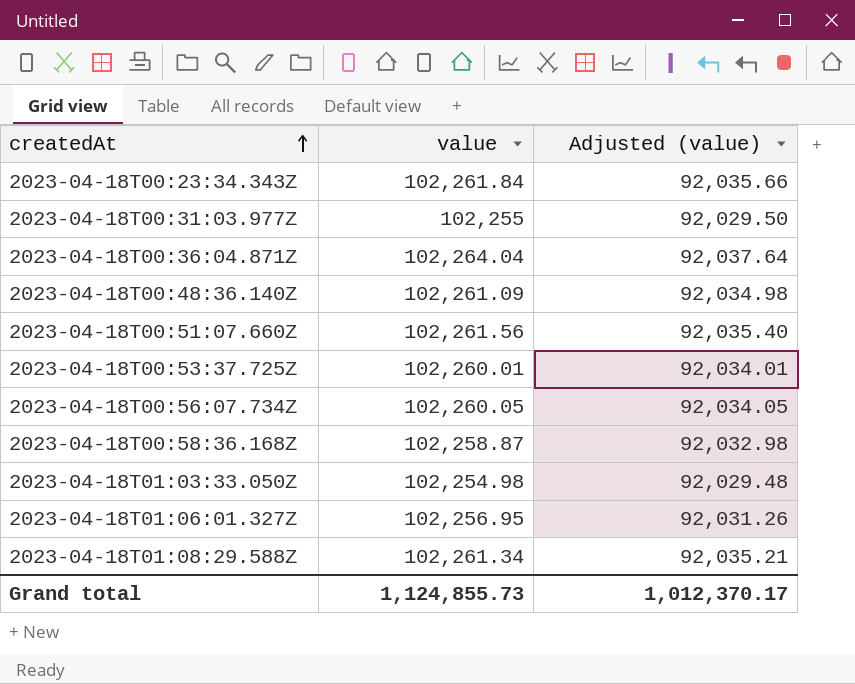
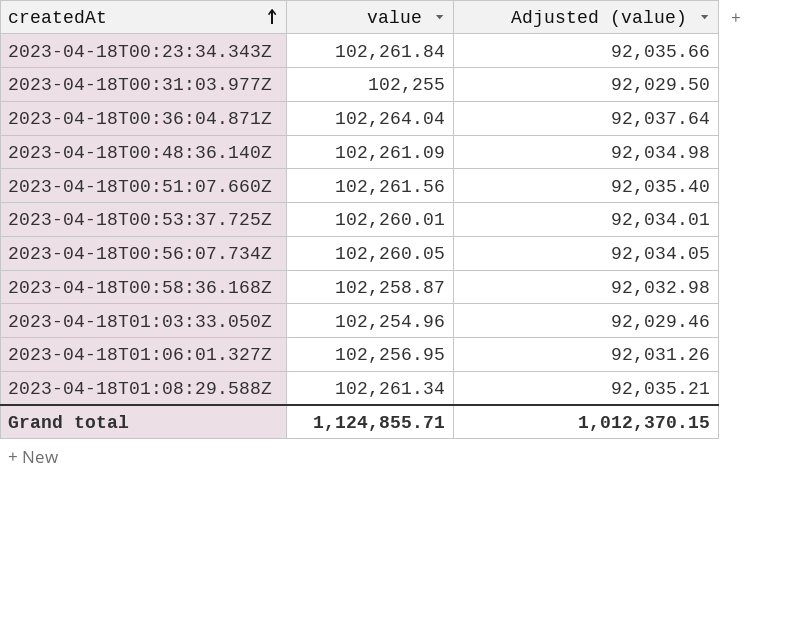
2023-04-18T01:03:33.050Z | value: 102,254.98 -> 102,254.96
2023-04-18T01:03:33.050Z | Adjusted (value): 92,029.48 -> 92,029.46
Grand total | value: 1,124,855.73 -> 1,124,855.71
Grand total | Adjusted (value): 1,012,370.17 -> 1,012,370.15

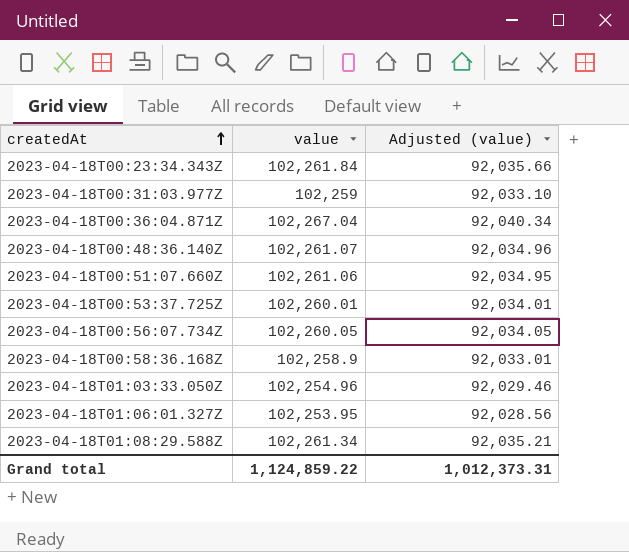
2023-04-18T00:31:03.977Z | value: 102,255 -> 102,259
2023-04-18T00:31:03.977Z | Adjusted (value): 92,029.50 -> 92,033.10
2023-04-18T00:36:04.871Z | value: 102,264.04 -> 102,267.04
2023-04-18T00:36:04.871Z | Adjusted (value): 92,037.64 -> 92,040.34
2023-04-18T00:48:36.140Z | value: 102,261.09 -> 102,261.07
2023-04-18T00:48:36.140Z | Adjusted (value): 92,034.98 -> 92,034.96
2023-04-18T00:51:07.660Z | value: 102,261.56 -> 102,261.06
2023-04-18T00:51:07.660Z | Adjusted (value): 92,035.40 -> 92,034.95
2023-04-18T00:58:36.168Z | value: 102,258.87 -> 102,258.9
2023-04-18T00:58:36.168Z | Adjusted (value): 92,032.98 -> 92,033.01
2023-04-18T01:06:01.327Z | value: 102,256.95 -> 102,253.95
2023-04-18T01:06:01.327Z | Adjusted (value): 92,031.26 -> 92,028.56
Grand total | value: 1,124,855.71 -> 1,124,859.22
Grand total | Adjusted (value): 1,012,370.15 -> 1,012,373.31

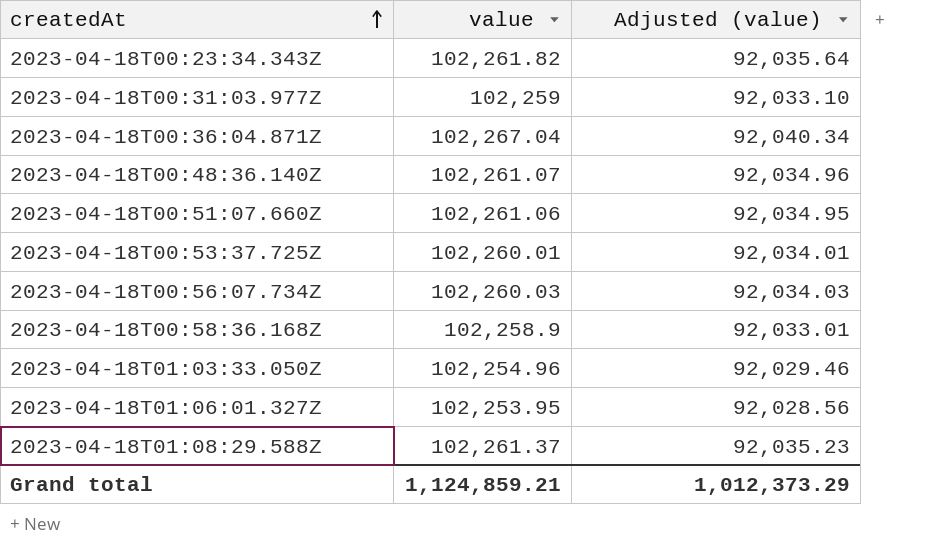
2023-04-18T00:23:34.343Z | value: 102,261.84 -> 102,261.82
2023-04-18T00:23:34.343Z | Adjusted (value): 92,035.66 -> 92,035.64
2023-04-18T00:56:07.734Z | value: 102,260.05 -> 102,260.03
2023-04-18T00:56:07.734Z | Adjusted (value): 92,034.05 -> 92,034.03
2023-04-18T01:08:29.588Z | value: 102,261.34 -> 102,261.37
2023-04-18T01:08:29.588Z | Adjusted (value): 92,035.21 -> 92,035.23
Grand total | value: 1,124,859.22 -> 1,124,859.21
Grand total | Adjusted (value): 1,012,373.31 -> 1,012,373.29

